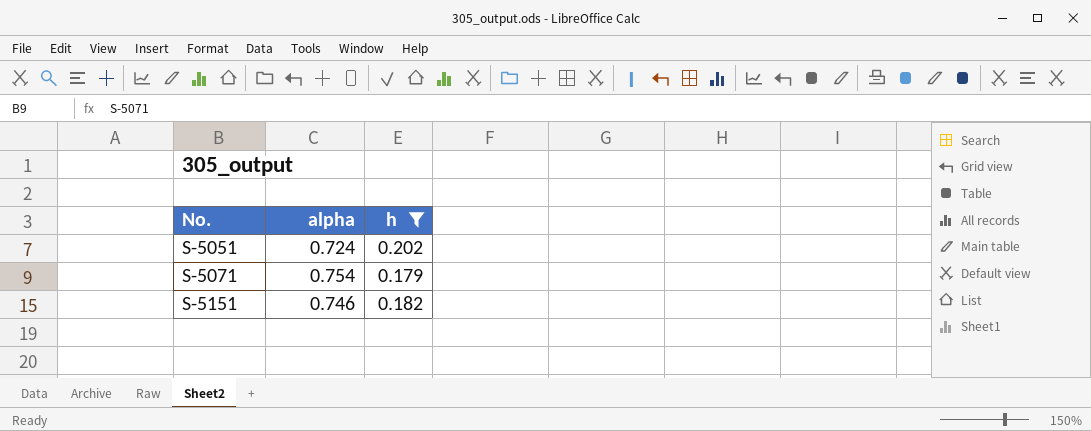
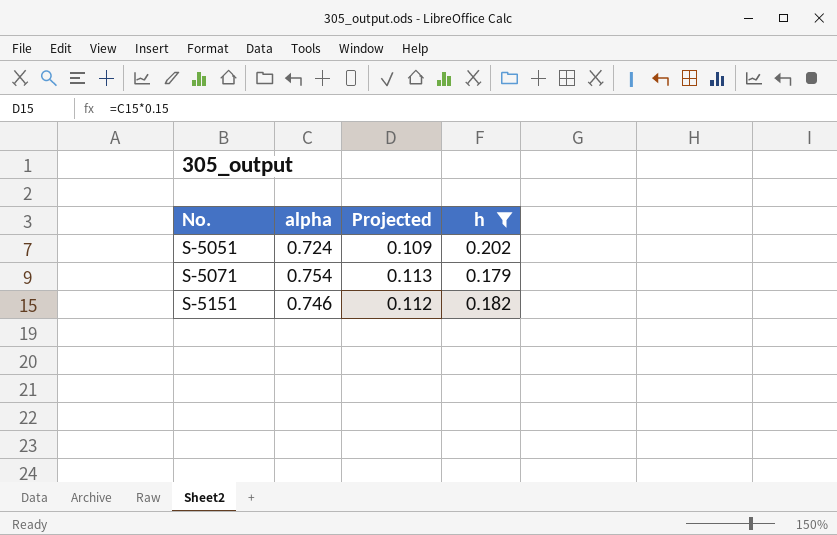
column Projected | formula: none -> [alpha] * 0.15

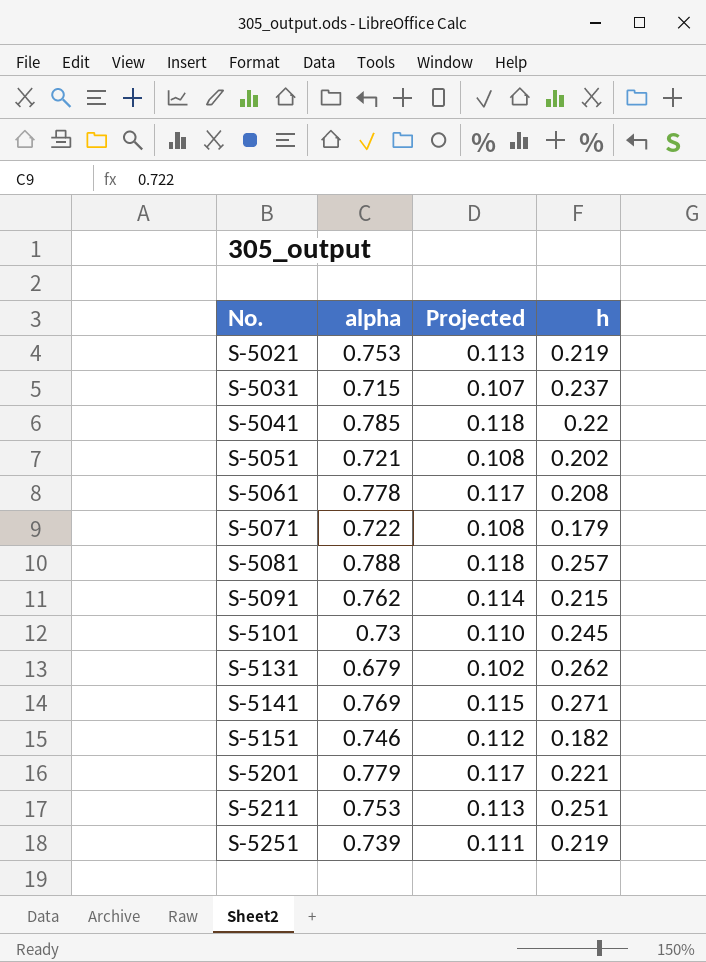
filter: h <= 0.202 -> none
S-5051 | alpha: 0.724 -> 0.721
S-5051 | Projected: 0.109 -> 0.108
S-5071 | alpha: 0.754 -> 0.722
S-5071 | Projected: 0.113 -> 0.108

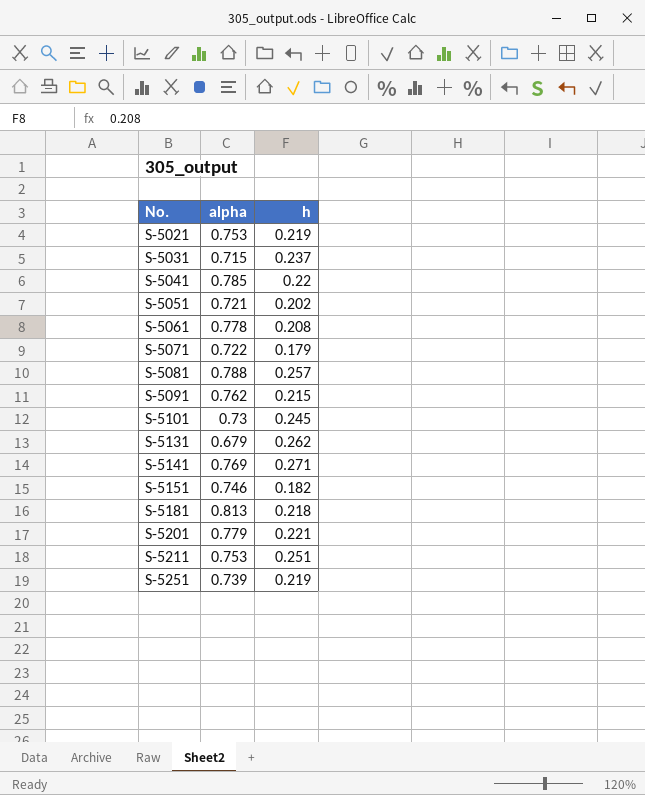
column Projected | formula: [alpha] * 0.15 -> none
row S-5181: none -> 0.813 | 0.218

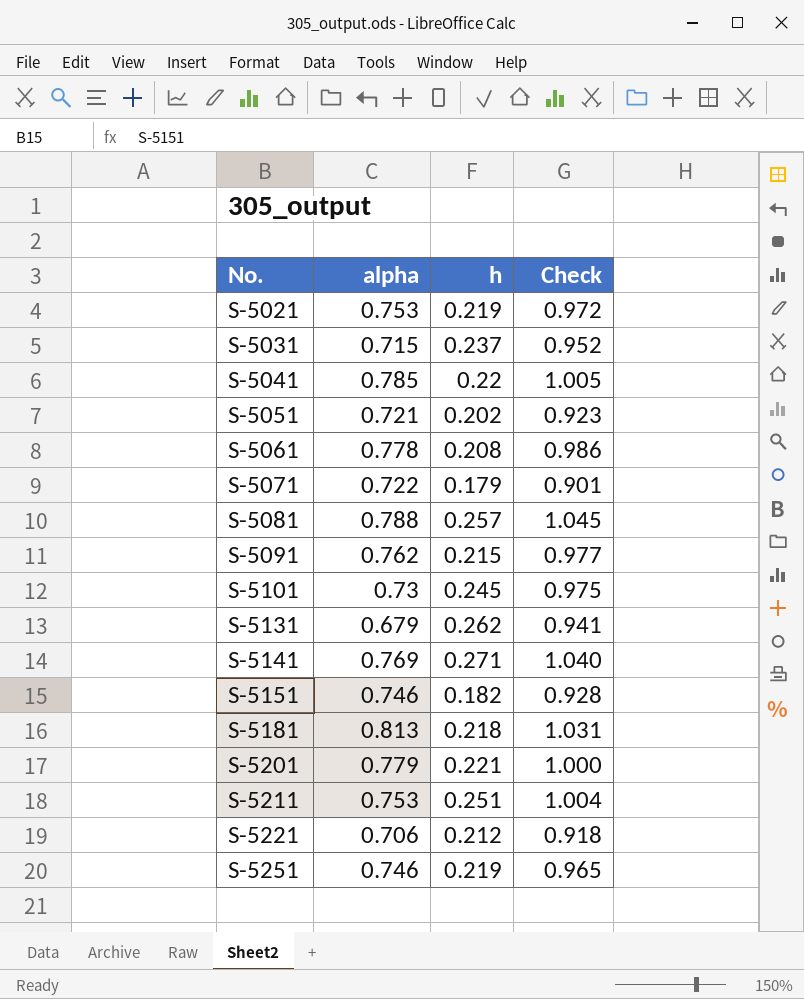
column Check | formula: none -> [alpha] + [h]
row S-5221: none -> 0.706 | 0.212 | 0.918
S-5251 | alpha: 0.739 -> 0.746

